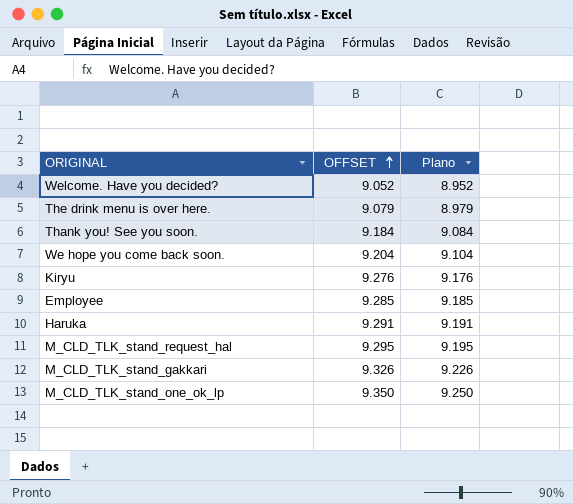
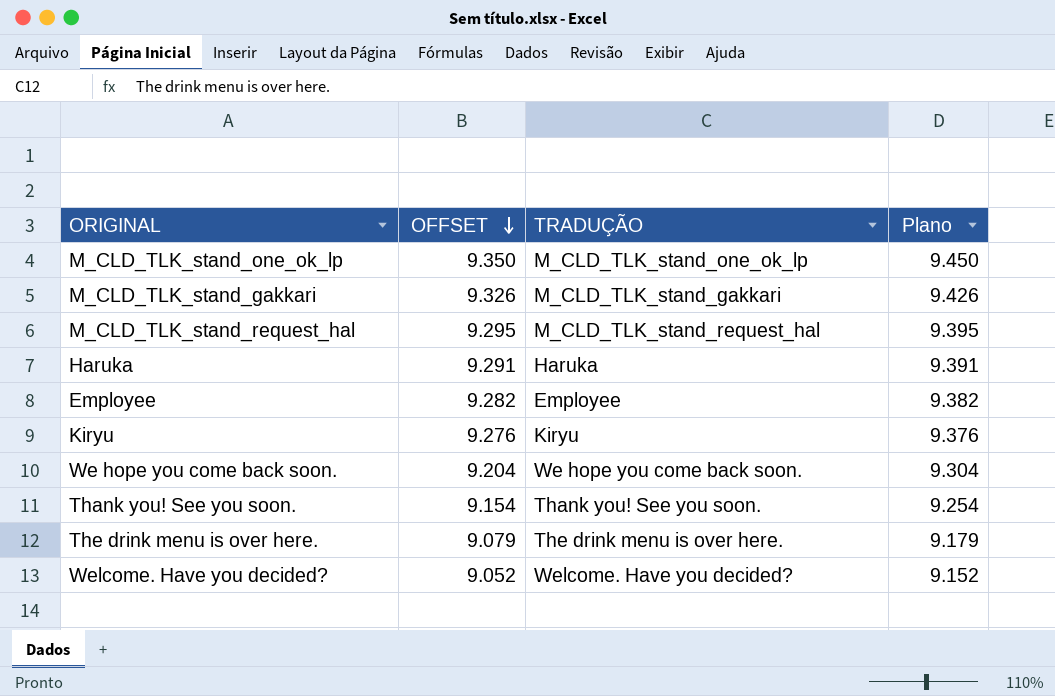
row order: OFFSET ascending -> OFFSET descending
column TRADUÇÃO | position: none -> 3
column Plano | formula: [OFFSET] - 100 -> [OFFSET] + 100
Employee | OFFSET: 9.285 -> 9.282
Thank you! See you soon. | OFFSET: 9.184 -> 9.154

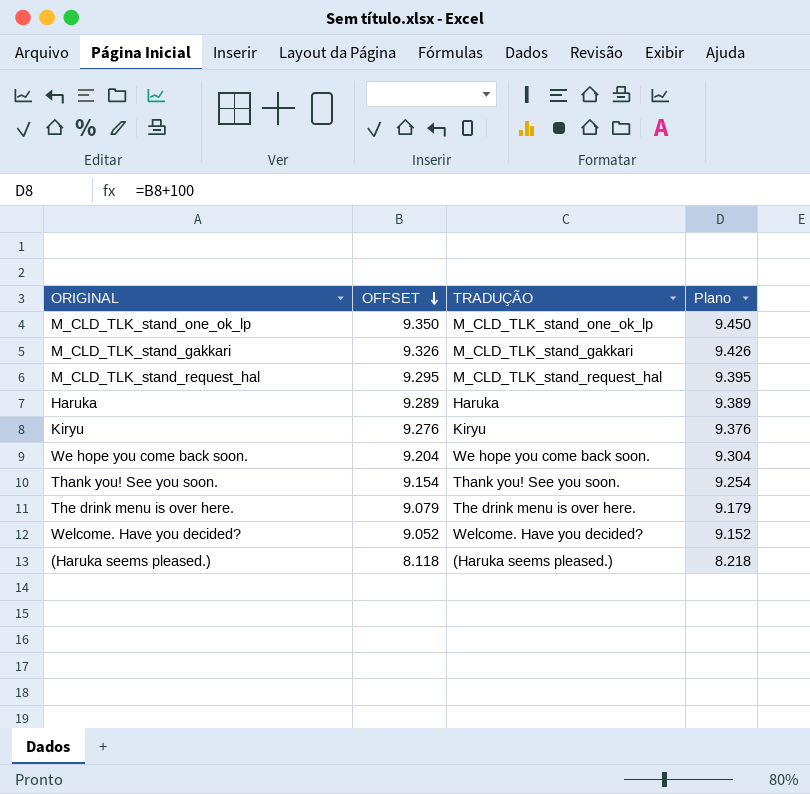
row Employee: 9.282 | Employee | 9.382 -> none
Haruka | OFFSET: 9.291 -> 9.289
Haruka | Plano: 9.391 -> 9.389
row (Haruka seems pleased.): none -> 8.118 | (Haruka seems pleased.) | 8.218

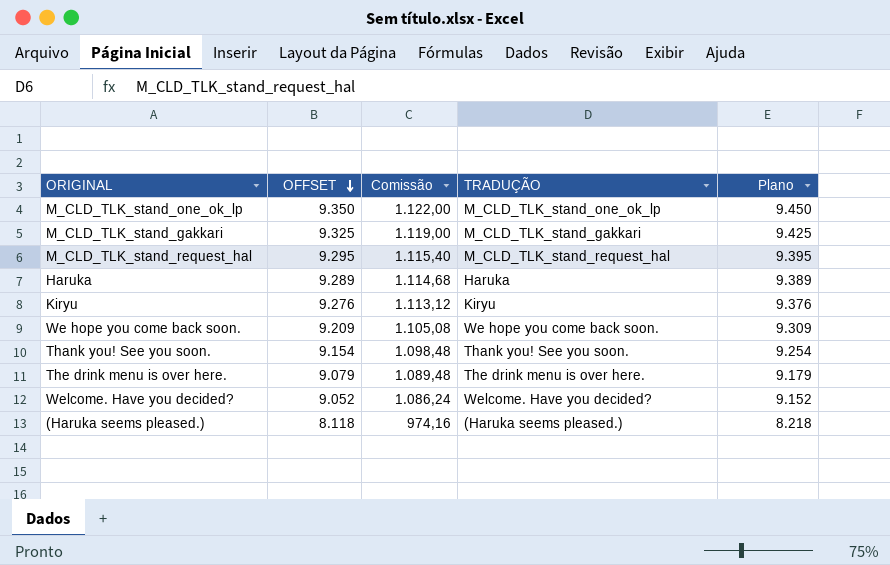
column Comissão | formula: none -> [OFFSET] * 0,12
M_CLD_TLK_stand_gakkari | OFFSET: 9.326 -> 9.325
M_CLD_TLK_stand_gakkari | Plano: 9.426 -> 9.425
We hope you come back soon. | OFFSET: 9.204 -> 9.209
We hope you come back soon. | Plano: 9.304 -> 9.309

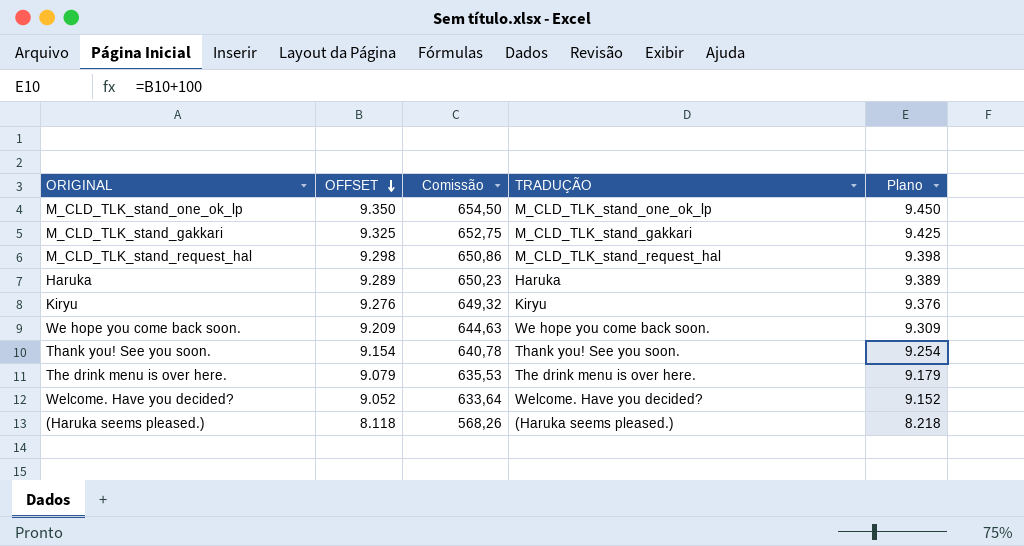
column Comissão | formula: [OFFSET] * 0,12 -> [OFFSET] * 0,07
M_CLD_TLK_stand_request_hal | OFFSET: 9.295 -> 9.298
M_CLD_TLK_stand_request_hal | Plano: 9.395 -> 9.398

